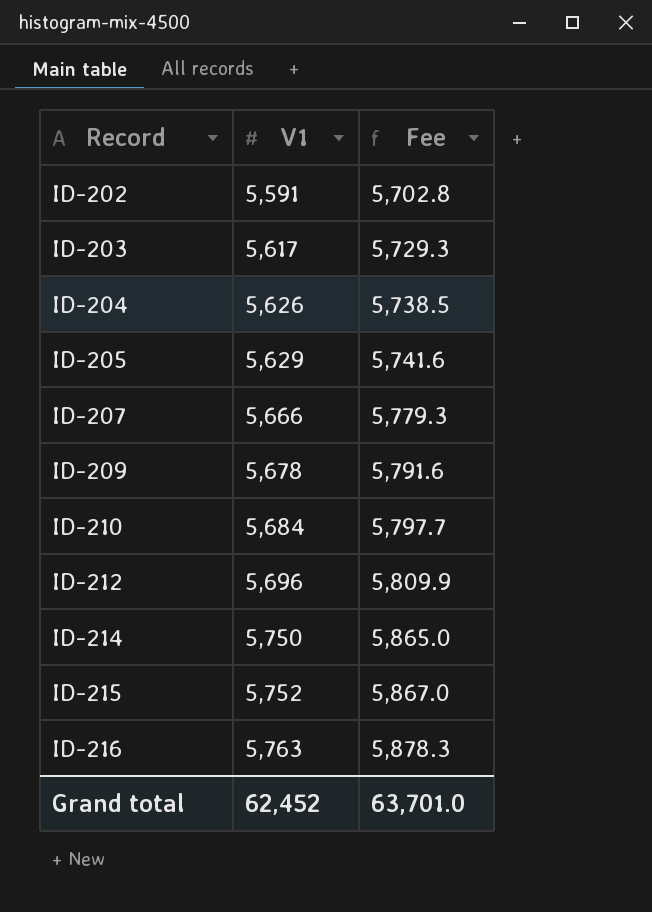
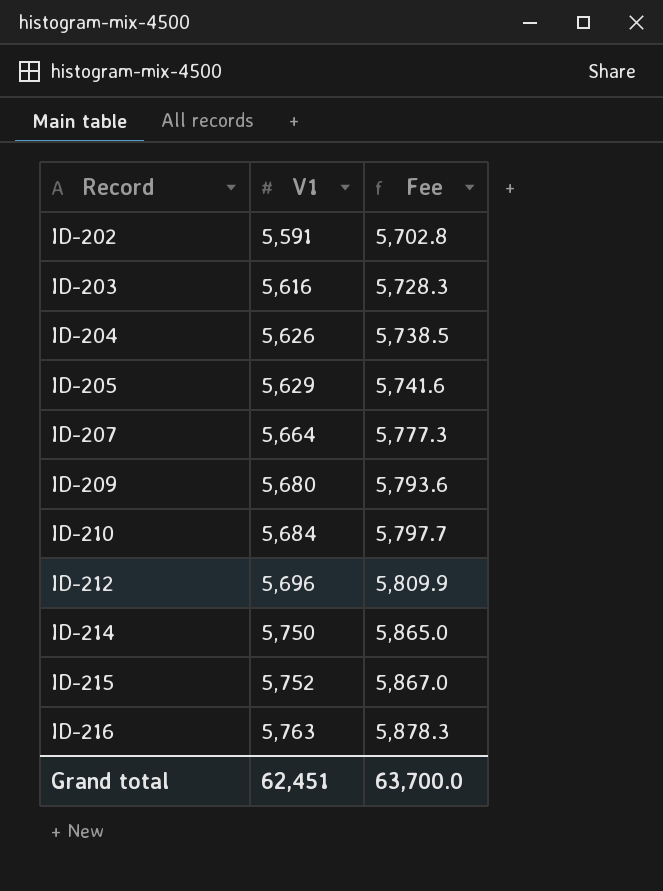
ID-203 | V1: 5,617 -> 5,616
ID-203 | Fee: 5,729.3 -> 5,728.3
ID-207 | V1: 5,666 -> 5,664
ID-207 | Fee: 5,779.3 -> 5,777.3
ID-209 | V1: 5,678 -> 5,680
ID-209 | Fee: 5,791.6 -> 5,793.6
Grand total | V1: 62,452 -> 62,451
Grand total | Fee: 63,701.0 -> 63,700.0

